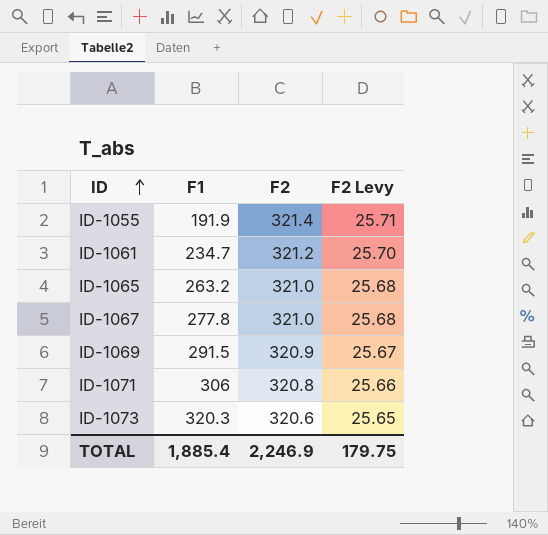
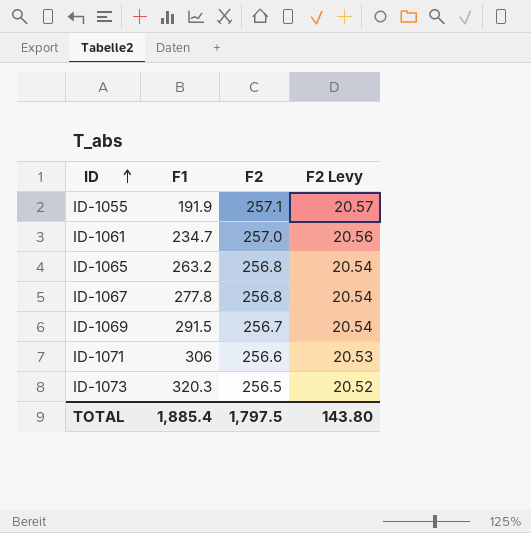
ID-1055 | F2: 321.4 -> 257.1
ID-1055 | F2 Levy: 25.71 -> 20.57
ID-1061 | F2: 321.2 -> 257.0
ID-1061 | F2 Levy: 25.70 -> 20.56
ID-1065 | F2: 321.0 -> 256.8
ID-1065 | F2 Levy: 25.68 -> 20.54
ID-1067 | F2: 321.0 -> 256.8
ID-1067 | F2 Levy: 25.68 -> 20.54
ID-1069 | F2: 320.9 -> 256.7
ID-1069 | F2 Levy: 25.67 -> 20.54
ID-1071 | F2: 320.8 -> 256.6
ID-1071 | F2 Levy: 25.66 -> 20.53
ID-1073 | F2: 320.6 -> 256.5
ID-1073 | F2 Levy: 25.65 -> 20.52
TOTAL | F2: 2,246.9 -> 1,797.5
TOTAL | F2 Levy: 179.75 -> 143.80

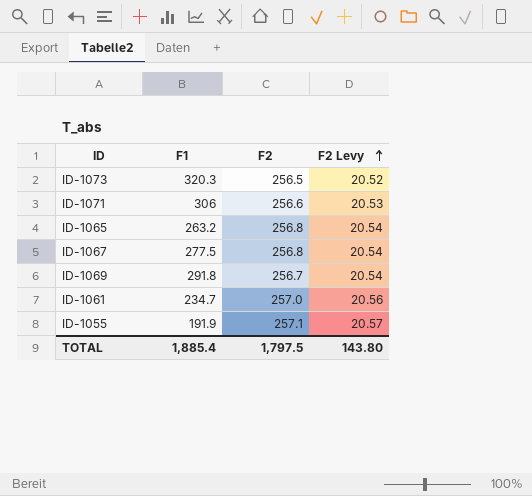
row order: ID ascending -> F2 Levy ascending
ID-1067 | F1: 277.8 -> 277.5
ID-1069 | F1: 291.5 -> 291.8

